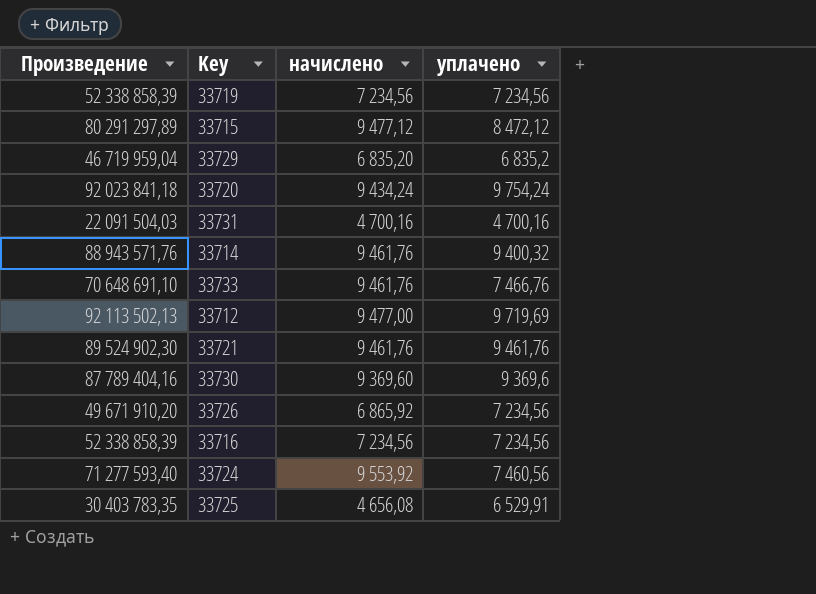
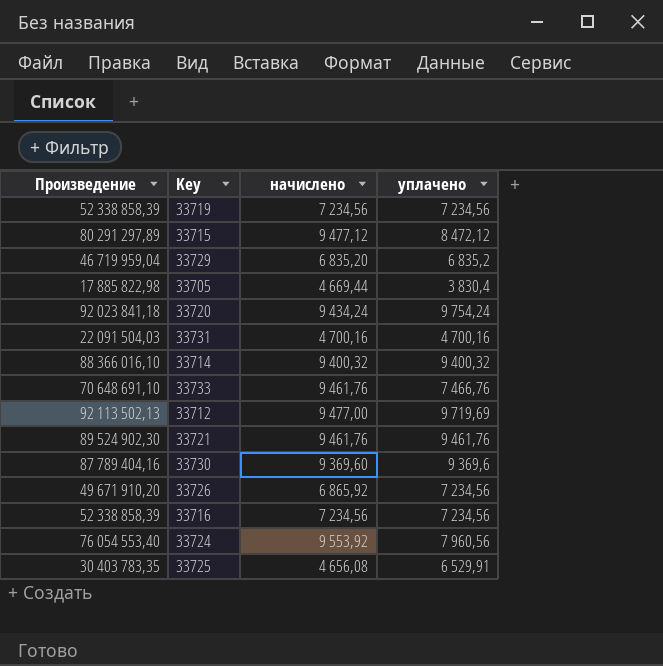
row 33705: none -> 17 885 822,98 | 4 669,44 | 3 830,4
33714 | Произведение: 88 943 571,76 -> 88 366 016,10
33714 | начислено: 9 461,76 -> 9 400,32
33724 | Произведение: 71 277 593,40 -> 76 054 553,40
33724 | уплачено: 7 460,56 -> 7 960,56

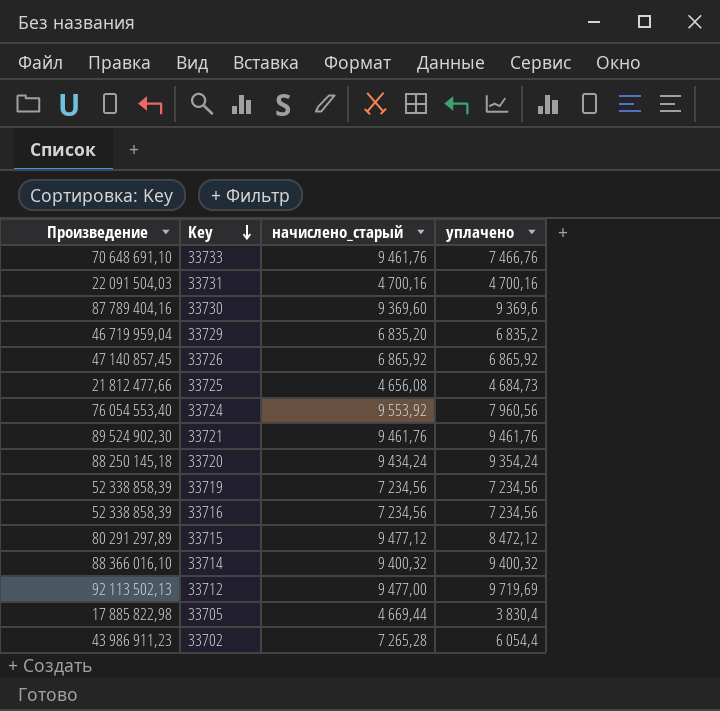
row order: none -> Key descending
column name: начислено -> начислено_старый
33726 | Произведение: 49 671 910,20 -> 47 140 857,45
33726 | уплачено: 7 234,56 -> 6 865,92
33725 | Произведение: 30 403 783,35 -> 21 812 477,66
33725 | уплачено: 6 529,91 -> 4 684,73
33720 | Произведение: 92 023 841,18 -> 88 250 145,18
33720 | уплачено: 9 754,24 -> 9 354,24
row 33702: none -> 43 986 911,23 | 7 265,28 | 6 054,4

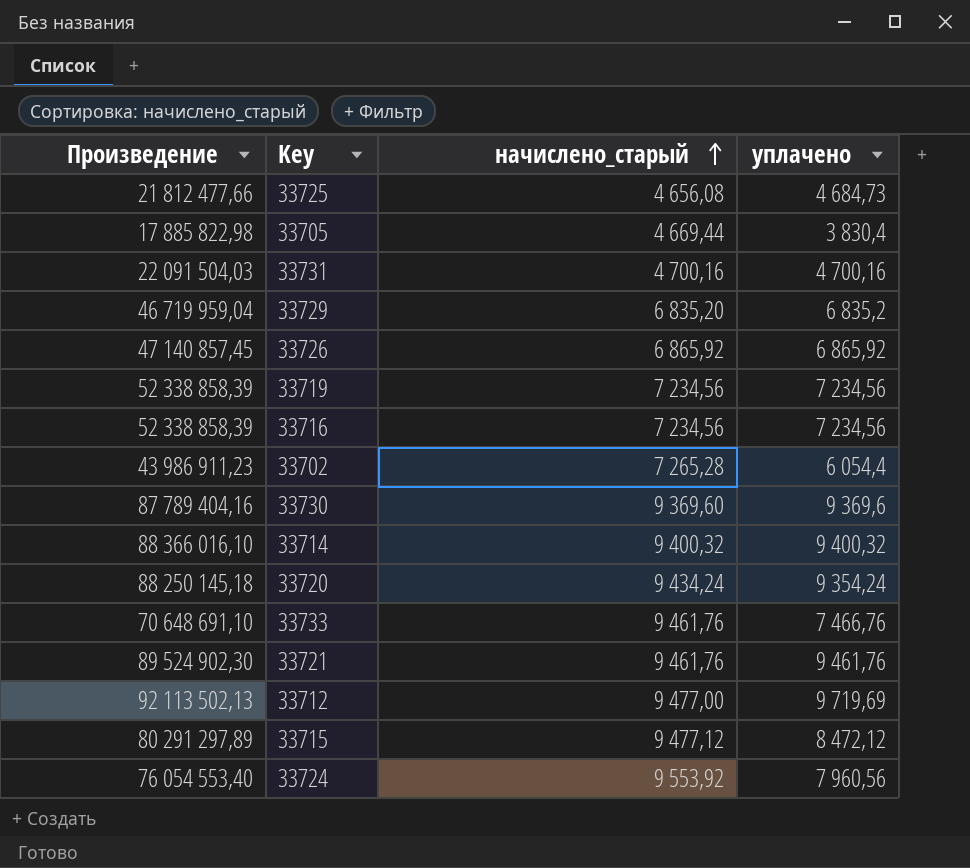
row order: Key descending -> начислено_старый ascending

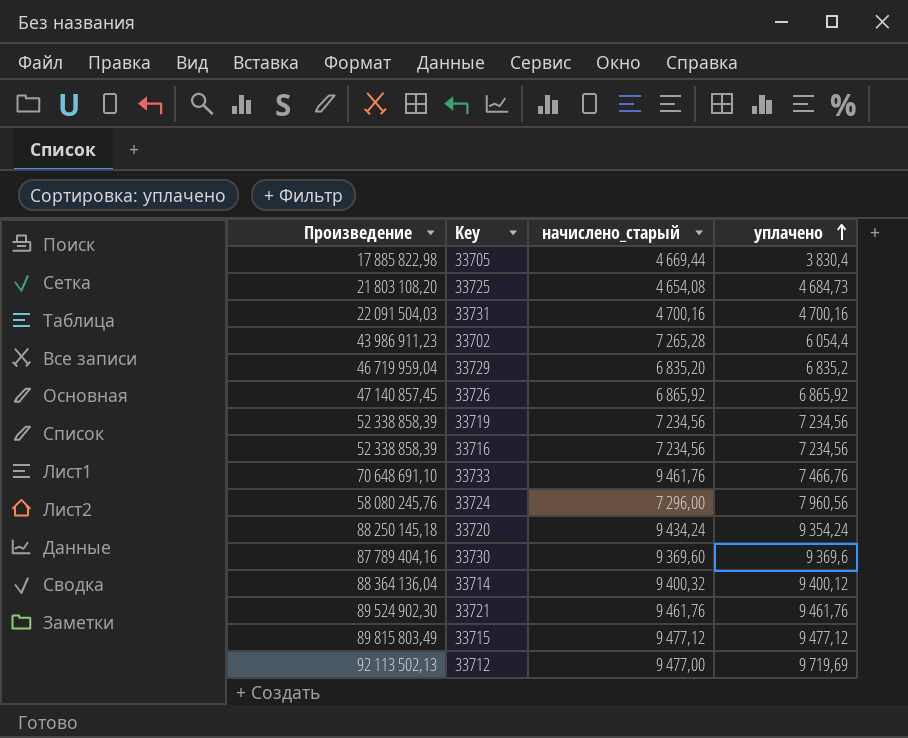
row order: начислено_старый ascending -> уплачено ascending
33725 | Произведение: 21 812 477,66 -> 21 803 108,20
33725 | начислено_старый: 4 656,08 -> 4 654,08
33724 | Произведение: 76 054 553,40 -> 58 080 245,76
33724 | начислено_старый: 9 553,92 -> 7 296,00
33714 | Произведение: 88 366 016,10 -> 88 364 136,04
33714 | уплачено: 9 400,32 -> 9 400,12
33715 | Произведение: 80 291 297,89 -> 89 815 803,49
33715 | уплачено: 8 472,12 -> 9 477,12

